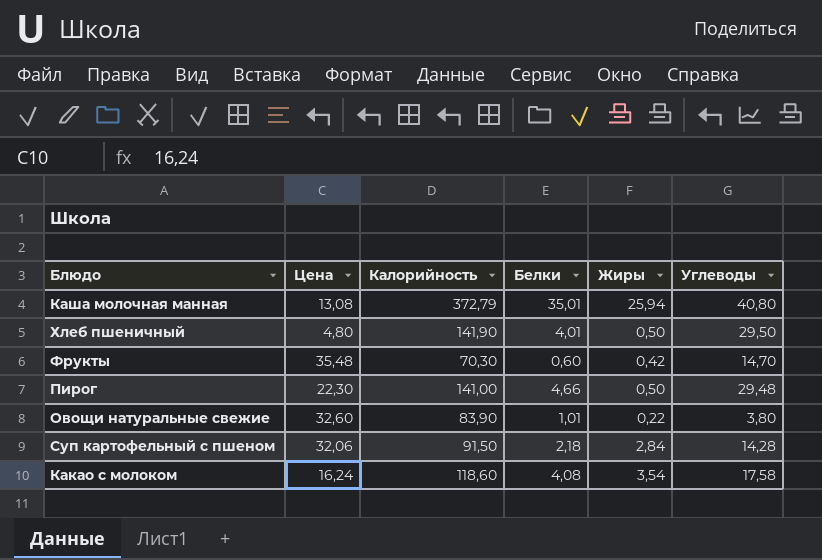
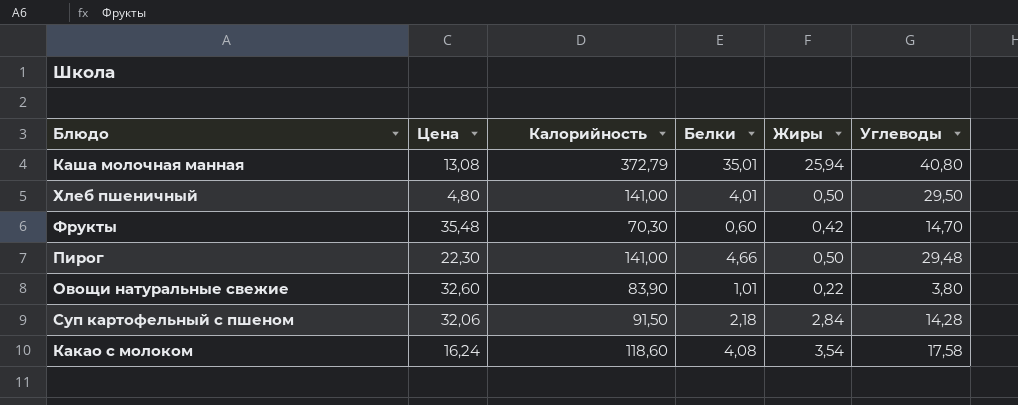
Хлеб пшеничный | Калорийность: 141,90 -> 141,00

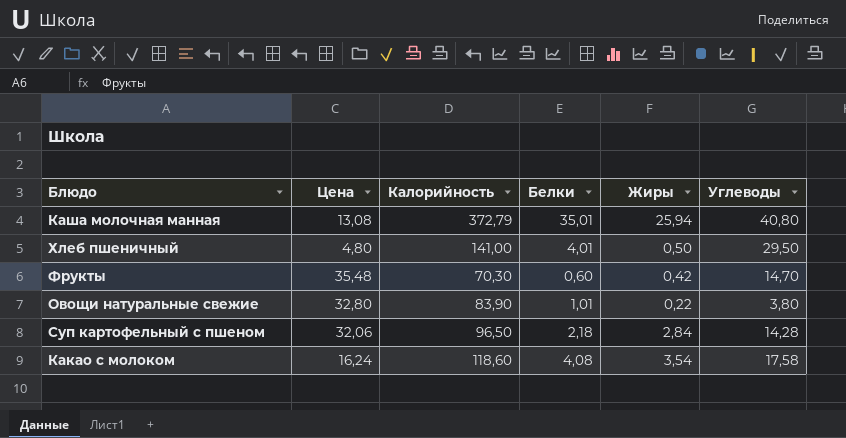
row Пирог: 22,30 | 141,00 | 4,66 | 0,50 | 29,48 -> none
Овощи натуральные свежие | Цена: 32,60 -> 32,80
Суп картофельный с пшеном | Калорийность: 91,50 -> 96,50

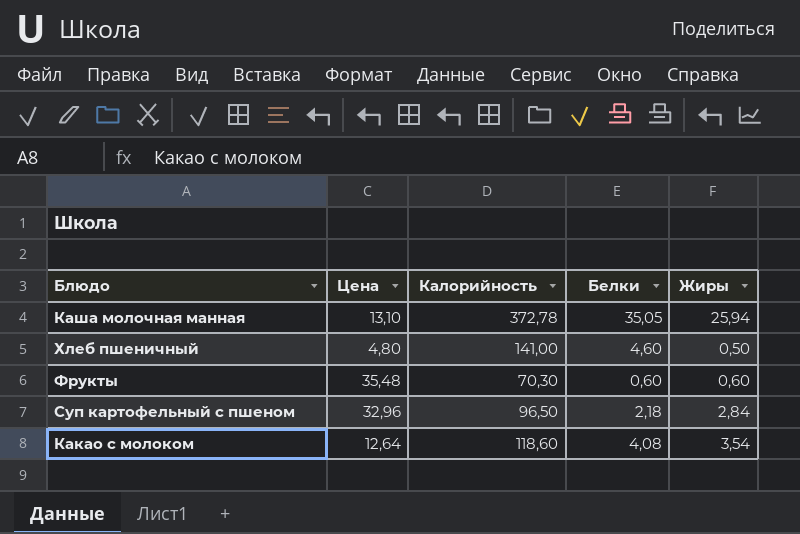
column Углеводы | position: 6 -> none
row Овощи натуральные свежие: 32,80 | 83,90 | 1,01 | 0,22 | 3,80 -> none
Каша молочная манная | Цена: 13,08 -> 13,10
Каша молочная манная | Калорийность: 372,79 -> 372,78
Каша молочная манная | Белки: 35,01 -> 35,05
Хлеб пшеничный | Белки: 4,01 -> 4,60
Фрукты | Жиры: 0,42 -> 0,60
Суп картофельный с пшеном | Цена: 32,06 -> 32,96
Какао с молоком | Цена: 16,24 -> 12,64

